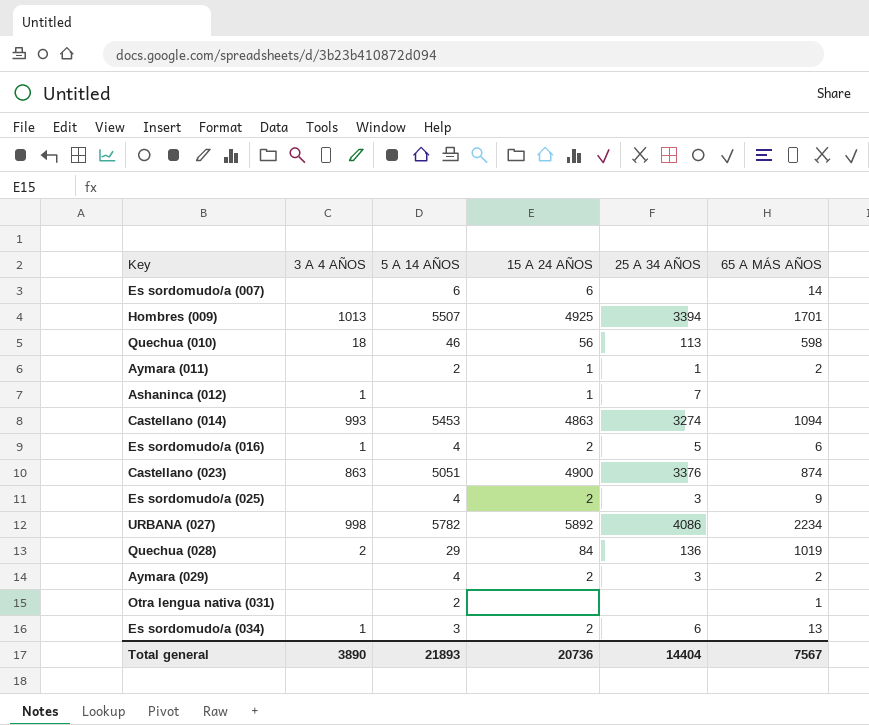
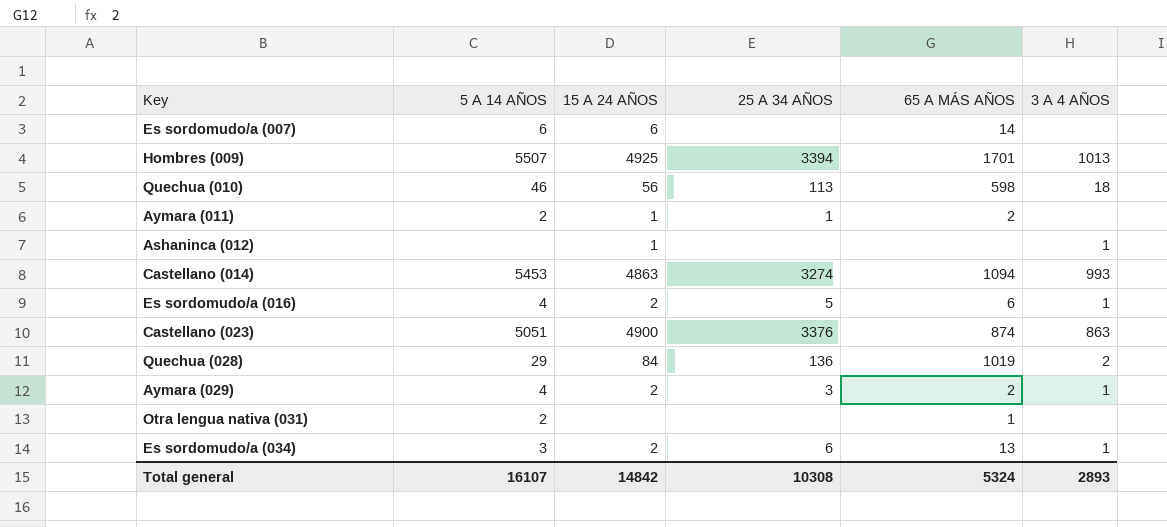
column 3 A 4 AÑOS | position: 2 -> 6
row Es sordomudo/a (025): none | 4 | 2 | 3 | 9 -> none
row URBANA (027): 998 | 5782 | 5892 | 4086 | 2234 -> none
Ashaninca (012) | 25 A 34 AÑOS: 7 -> none
Aymara (029) | 3 A 4 AÑOS: none -> 1
Total general | 5 A 14 AÑOS: 21893 -> 16107
Total general | 15 A 24 AÑOS: 20736 -> 14842
Total general | 25 A 34 AÑOS: 14404 -> 10308
Total general | 65 A MÁS AÑOS: 7567 -> 5324
Total general | 3 A 4 AÑOS: 3890 -> 2893

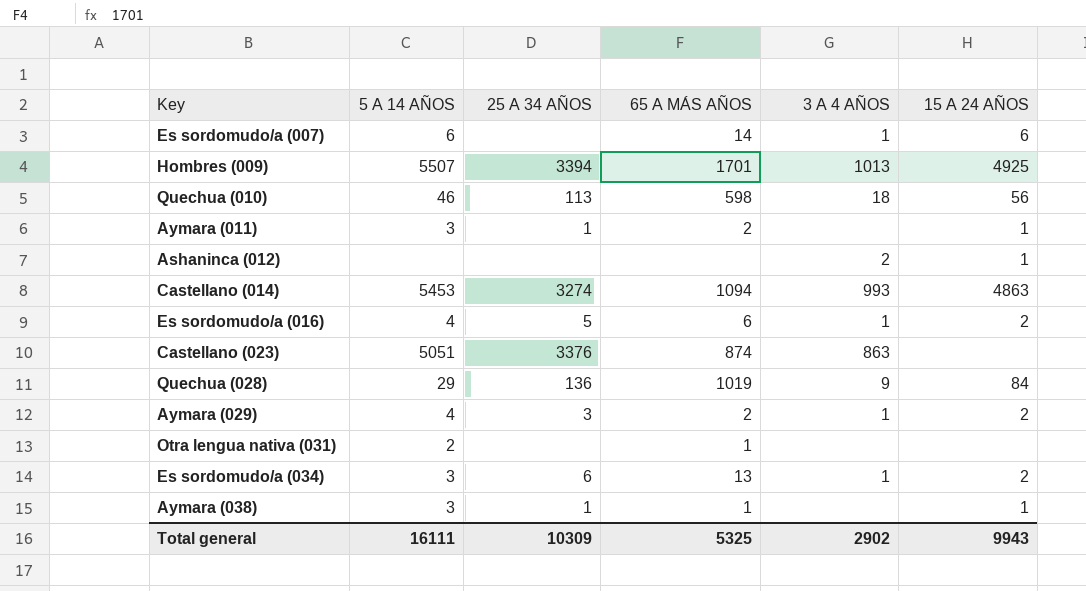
column 15 A 24 AÑOS | position: 3 -> 6
Es sordomudo/a (007) | 3 A 4 AÑOS: none -> 1
Aymara (011) | 5 A 14 AÑOS: 2 -> 3
Ashaninca (012) | 3 A 4 AÑOS: 1 -> 2
Castellano (023) | 15 A 24 AÑOS: 4900 -> none
Quechua (028) | 3 A 4 AÑOS: 2 -> 9
row Aymara (038): none -> 3 | 1 | 1 | none | 1
Total general | 5 A 14 AÑOS: 16107 -> 16111
Total general | 25 A 34 AÑOS: 10308 -> 10309
Total general | 65 A MÁS AÑOS: 5324 -> 5325
Total general | 3 A 4 AÑOS: 2893 -> 2902
Total general | 15 A 24 AÑOS: 14842 -> 9943

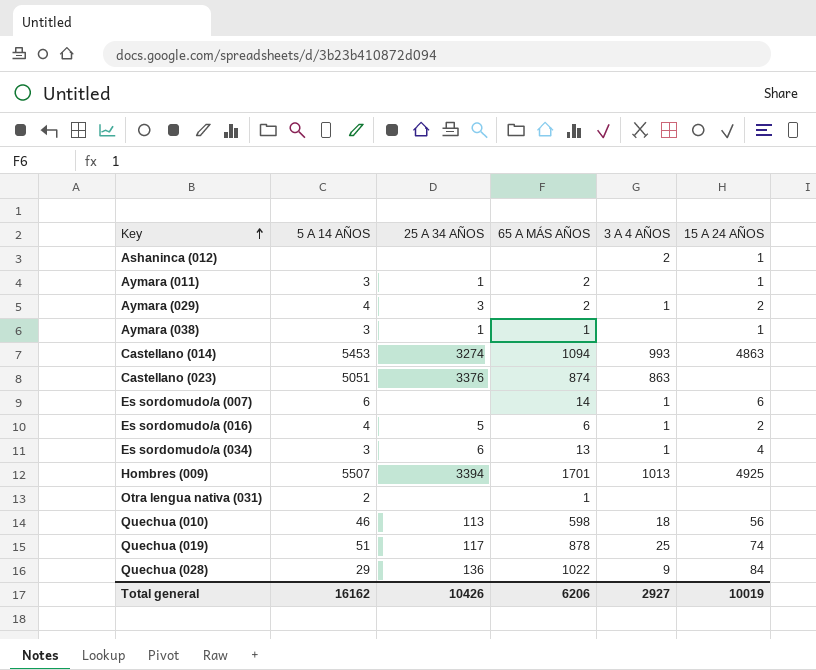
row order: none -> Key ascending
Es sordomudo/a (034) | 15 A 24 AÑOS: 2 -> 4
row Quechua (019): none -> 51 | 117 | 878 | 25 | 74
Quechua (028) | 65 A MÁS AÑOS: 1019 -> 1022
Total general | 5 A 14 AÑOS: 16111 -> 16162
Total general | 25 A 34 AÑOS: 10309 -> 10426
Total general | 65 A MÁS AÑOS: 5325 -> 6206
Total general | 3 A 4 AÑOS: 2902 -> 2927
Total general | 15 A 24 AÑOS: 9943 -> 10019

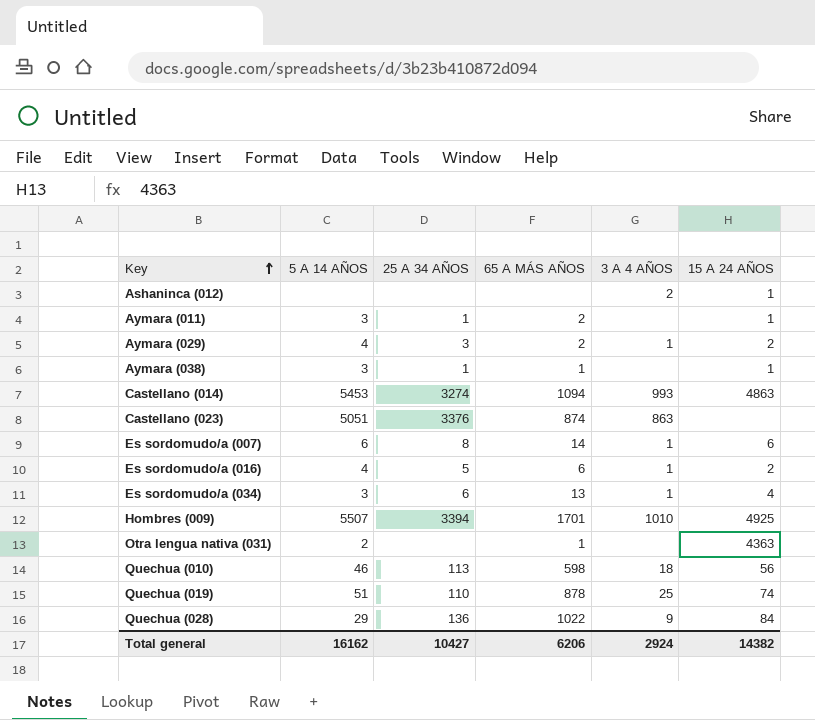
Es sordomudo/a (007) | 25 A 34 AÑOS: none -> 8
Hombres (009) | 3 A 4 AÑOS: 1013 -> 1010
Otra lengua nativa (031) | 15 A 24 AÑOS: none -> 4363
Quechua (019) | 25 A 34 AÑOS: 117 -> 110
Total general | 25 A 34 AÑOS: 10426 -> 10427
Total general | 3 A 4 AÑOS: 2927 -> 2924
Total general | 15 A 24 AÑOS: 10019 -> 14382

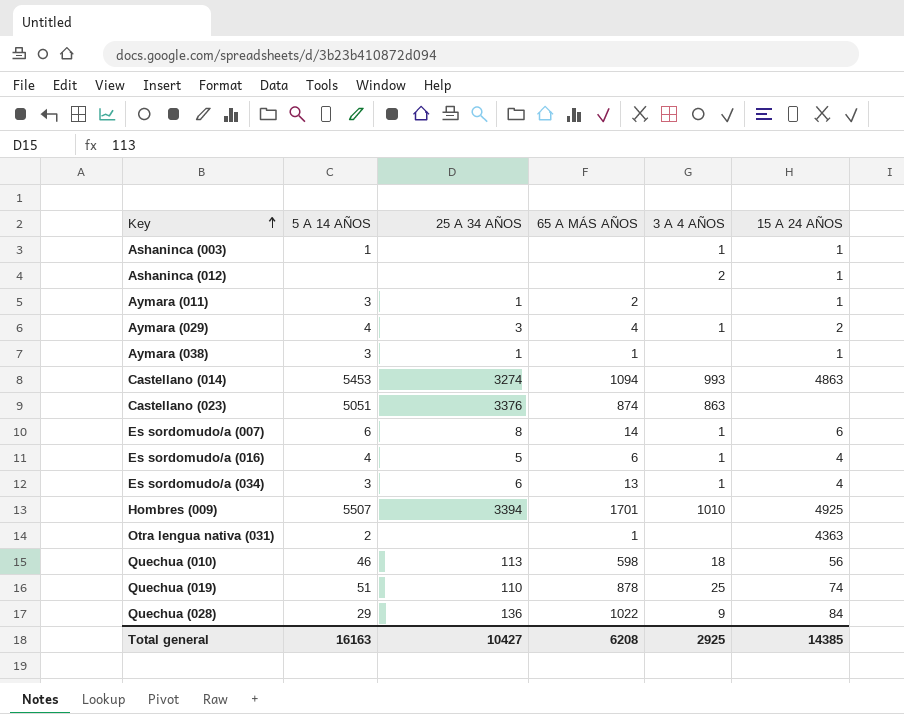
row Ashaninca (003): none -> 1 | none | none | 1 | 1
Aymara (029) | 65 A MÁS AÑOS: 2 -> 4
Es sordomudo/a (016) | 15 A 24 AÑOS: 2 -> 4
Total general | 5 A 14 AÑOS: 16162 -> 16163
Total general | 65 A MÁS AÑOS: 6206 -> 6208
Total general | 3 A 4 AÑOS: 2924 -> 2925
Total general | 15 A 24 AÑOS: 14382 -> 14385

